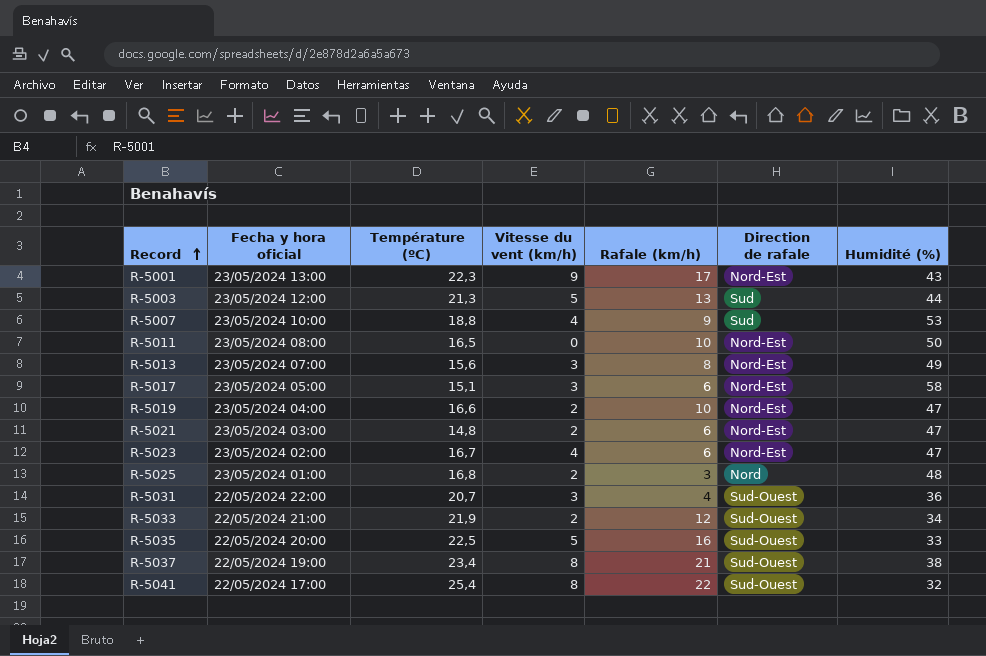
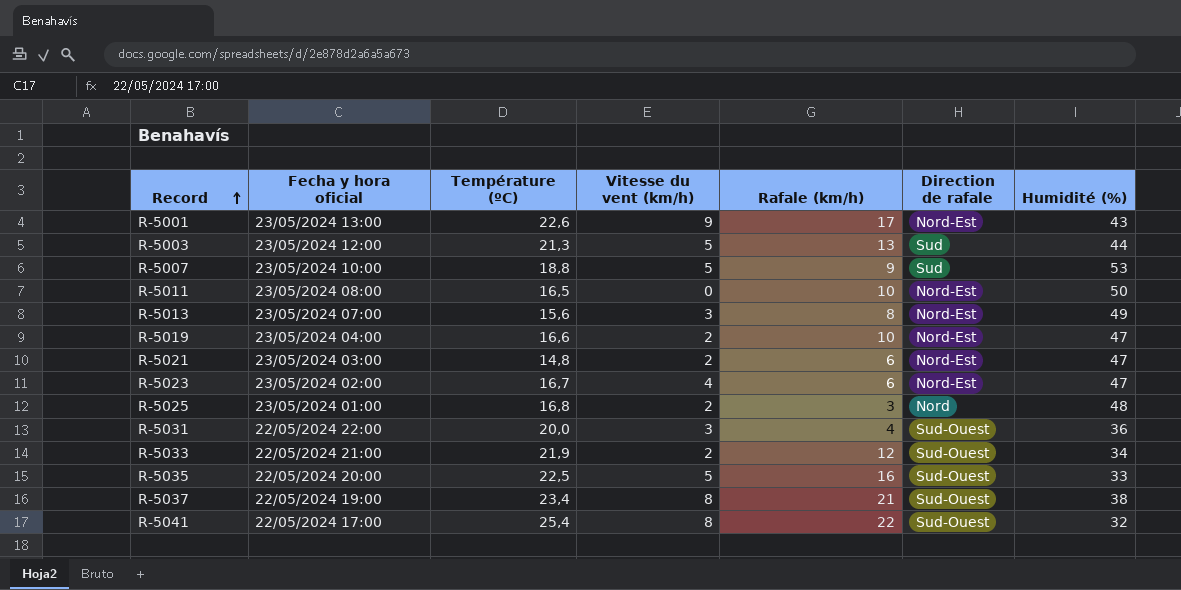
row R-5017: 23/05/2024 05:00 | 15,1 | 3 | 6 | Nord-Est | 58 -> none
R-5001 | Température (ºC): 22,3 -> 22,6
R-5007 | Vitesse du vent (km/h): 4 -> 5
R-5031 | Température (ºC): 20,7 -> 20,0

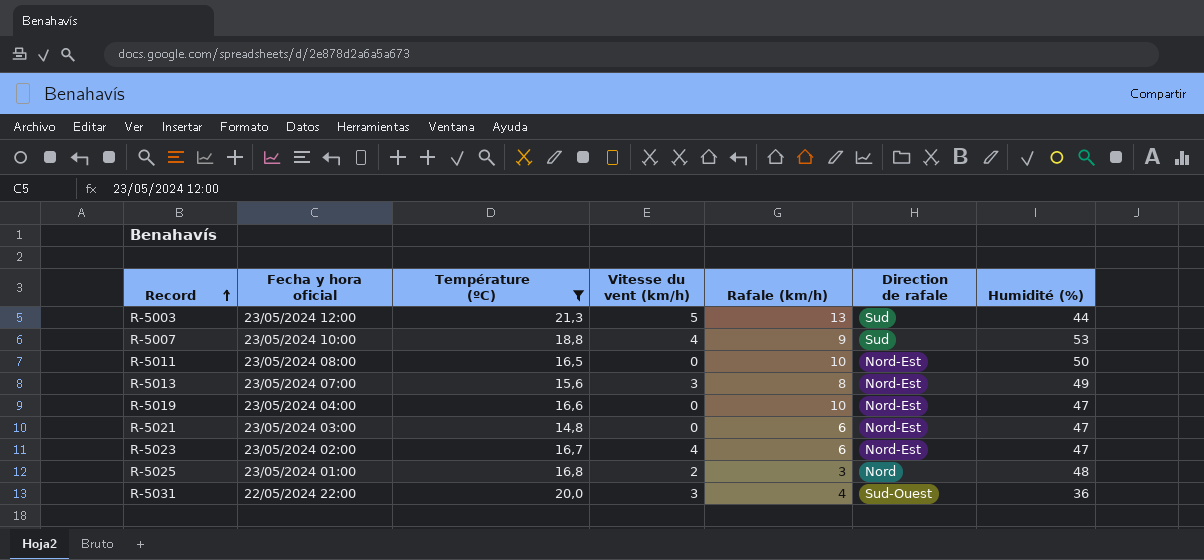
filter: none -> Température (ºC) <= 21,3
R-5007 | Vitesse du vent (km/h): 5 -> 4
R-5019 | Vitesse du vent (km/h): 2 -> 0
R-5021 | Vitesse du vent (km/h): 2 -> 0

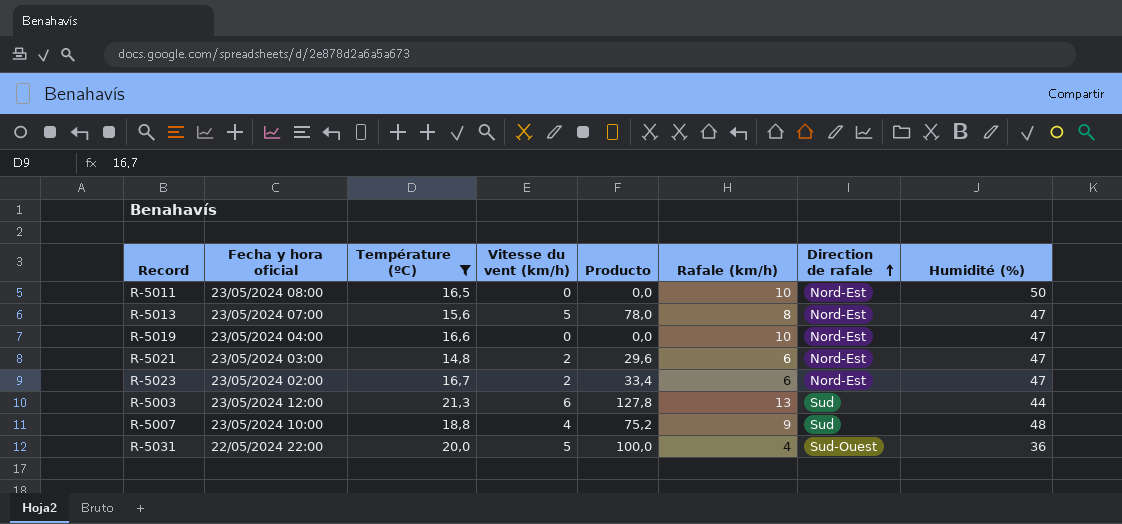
row order: Record ascending -> Direction de rafale ascending
column Producto | formula: none -> [Température (ºC)] * [Vitesse du vent (km/h)]
row R-5025: 23/05/2024 01:00 | 16,8 | 2 | 3 | Nord | 48 -> none
R-5013 | Vitesse du vent (km/h): 3 -> 5
R-5013 | Humidité (%): 49 -> 47
R-5021 | Vitesse du vent (km/h): 0 -> 2
R-5023 | Vitesse du vent (km/h): 4 -> 2
R-5003 | Vitesse du vent (km/h): 5 -> 6
R-5007 | Humidité (%): 53 -> 48
R-5031 | Vitesse du vent (km/h): 3 -> 5

